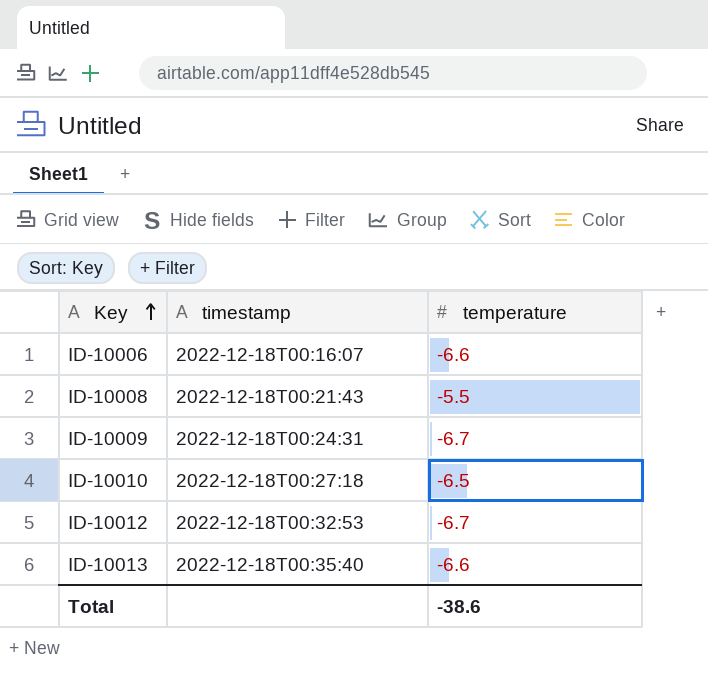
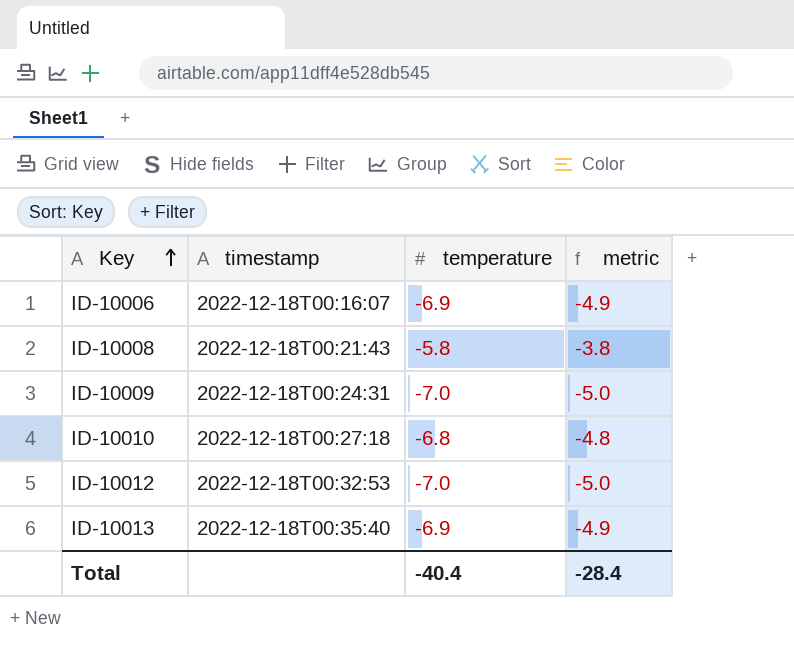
column metric | formula: none -> [temperature] + 2
ID-10006 | temperature: -6.6 -> -6.9
ID-10008 | temperature: -5.5 -> -5.8
ID-10009 | temperature: -6.7 -> -7.0
ID-10010 | temperature: -6.5 -> -6.8
ID-10012 | temperature: -6.7 -> -7.0
ID-10013 | temperature: -6.6 -> -6.9
Total | temperature: -38.6 -> -40.4

